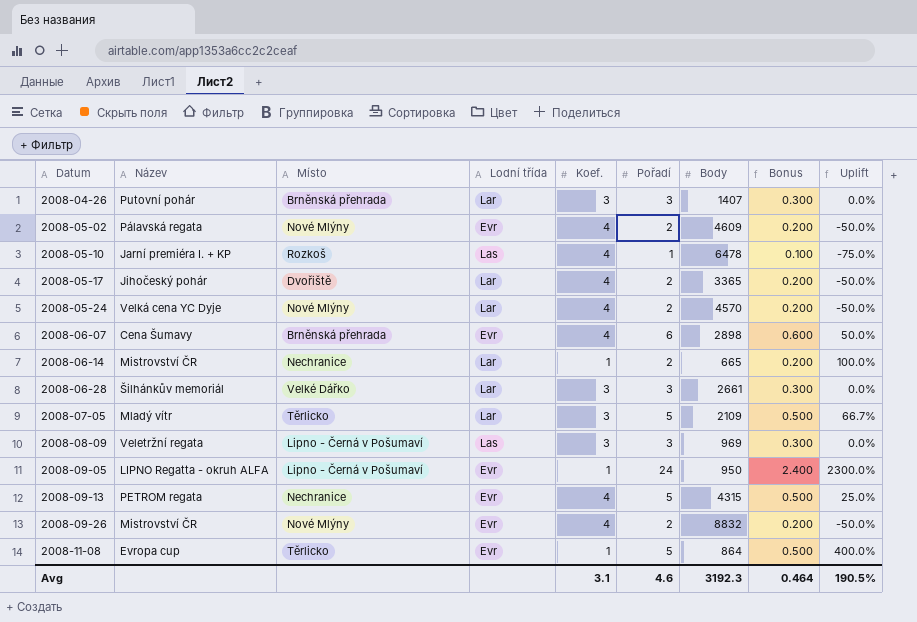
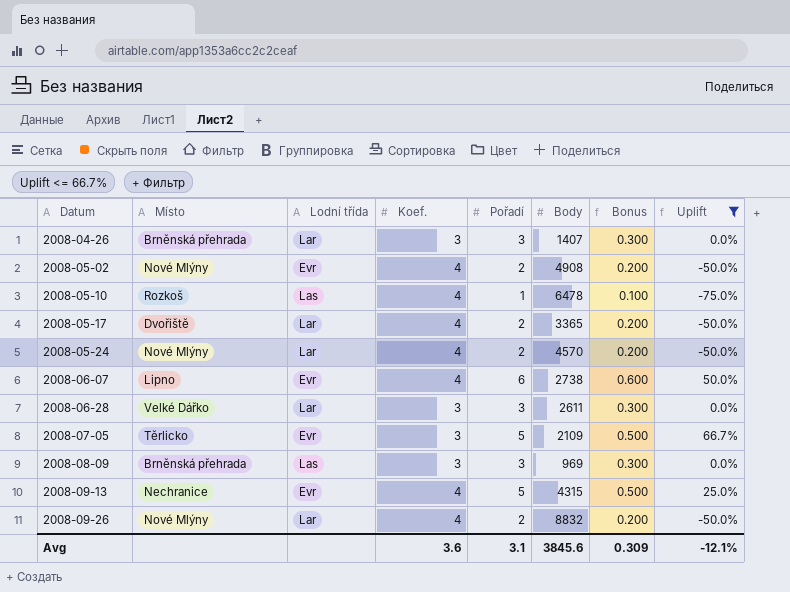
filter: none -> Uplift <= 66.7%
column Název | position: 2 -> none
2008-05-02 | Body: 4609 -> 4908
2008-06-07 | Místo: Brněnská přehrada -> Lipno
2008-06-07 | Body: 2898 -> 2738
2008-06-28 | Body: 2661 -> 2611
2008-07-05 | Lodní třída: Lar -> Evr
2008-08-09 | Místo: Lipno - Černá v Pošumaví -> Brněnská přehrada
2008-09-26 | Lodní třída: Evr -> Lar
Avg | Koef.: 3.1 -> 3.6
Avg | Pořadí: 4.6 -> 3.1
Avg | Body: 3192.3 -> 3845.6
Avg | Bonus: 0.464 -> 0.309
Avg | Uplift: 190.5% -> -12.1%

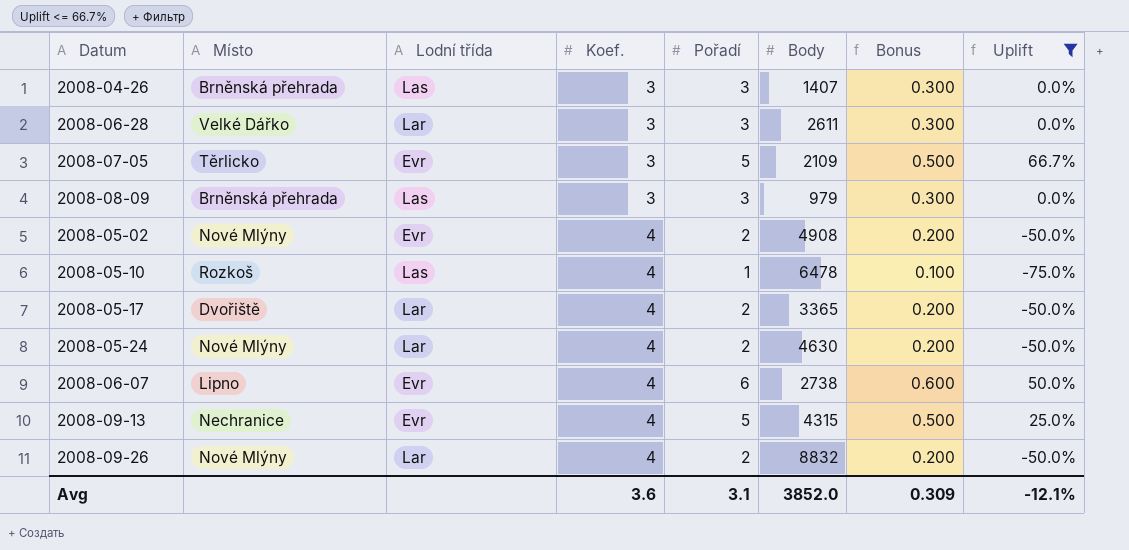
row order: Datum ascending -> Koef. ascending
2008-04-26 | Lodní třída: Lar -> Las
2008-08-09 | Body: 969 -> 979
2008-05-24 | Body: 4570 -> 4630
Avg | Body: 3845.6 -> 3852.0

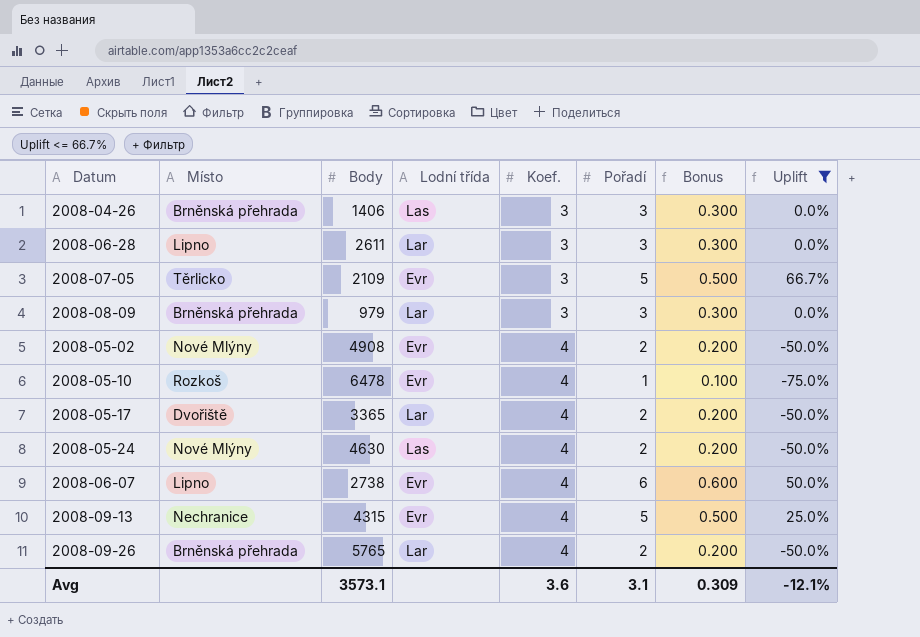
column Body | position: 6 -> 3
2008-04-26 | Body: 1407 -> 1406
2008-06-28 | Místo: Velké Dářko -> Lipno
2008-08-09 | Lodní třída: Las -> Lar
2008-05-10 | Lodní třída: Las -> Evr
2008-05-24 | Lodní třída: Lar -> Las
2008-09-26 | Místo: Nové Mlýny -> Brněnská přehrada
2008-09-26 | Body: 8832 -> 5765
Avg | Body: 3852.0 -> 3573.1

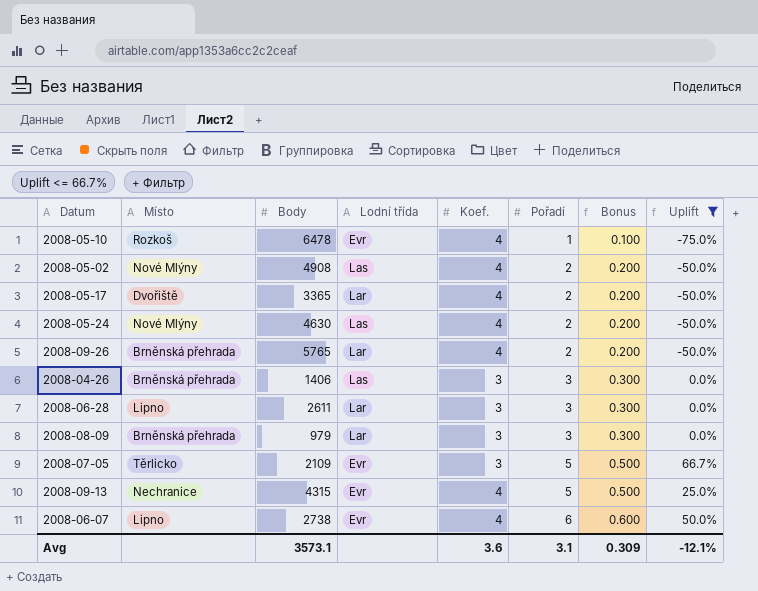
row order: Koef. ascending -> Pořadí ascending
2008-05-02 | Lodní třída: Evr -> Las

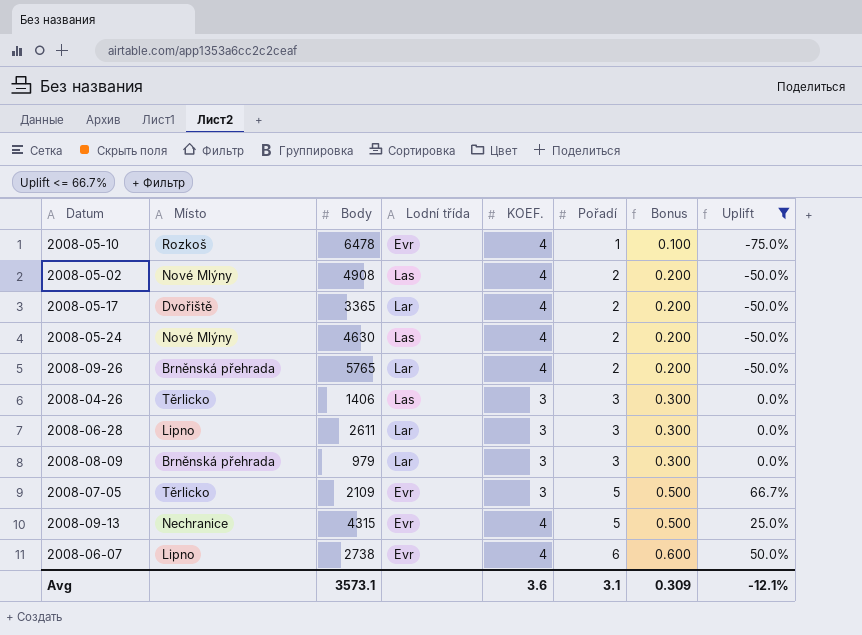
column name: Koef. -> KOEF.
2008-04-26 | Místo: Brněnská přehrada -> Těrlicko

